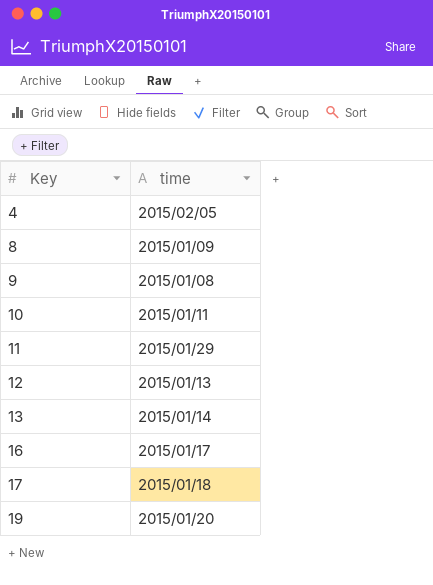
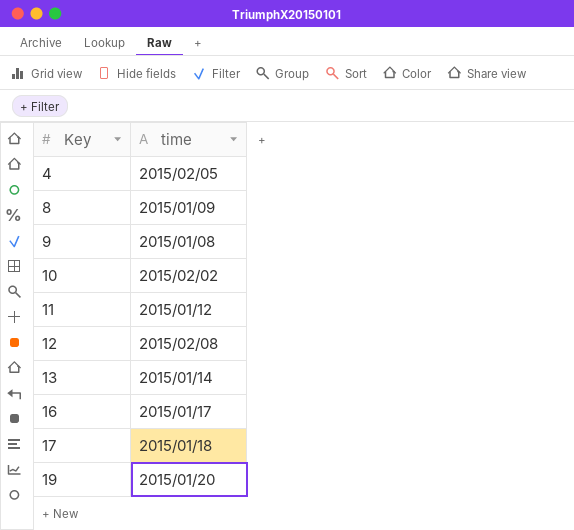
10 | time: 2015/01/11 -> 2015/02/02
11 | time: 2015/01/29 -> 2015/01/12
12 | time: 2015/01/13 -> 2015/02/08

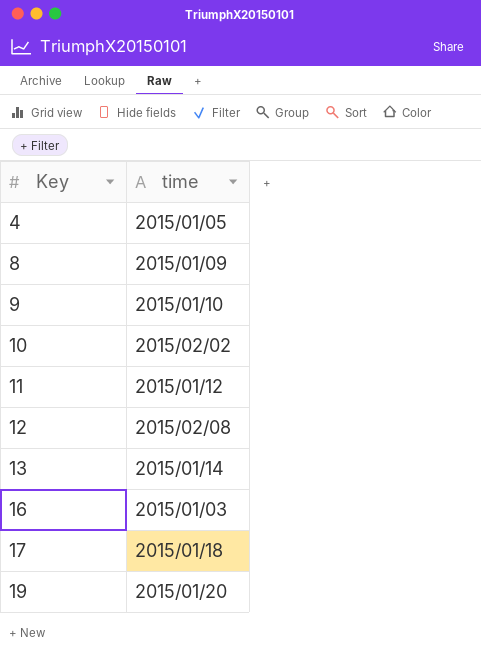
4 | time: 2015/02/05 -> 2015/01/05
9 | time: 2015/01/08 -> 2015/01/10
16 | time: 2015/01/17 -> 2015/01/03

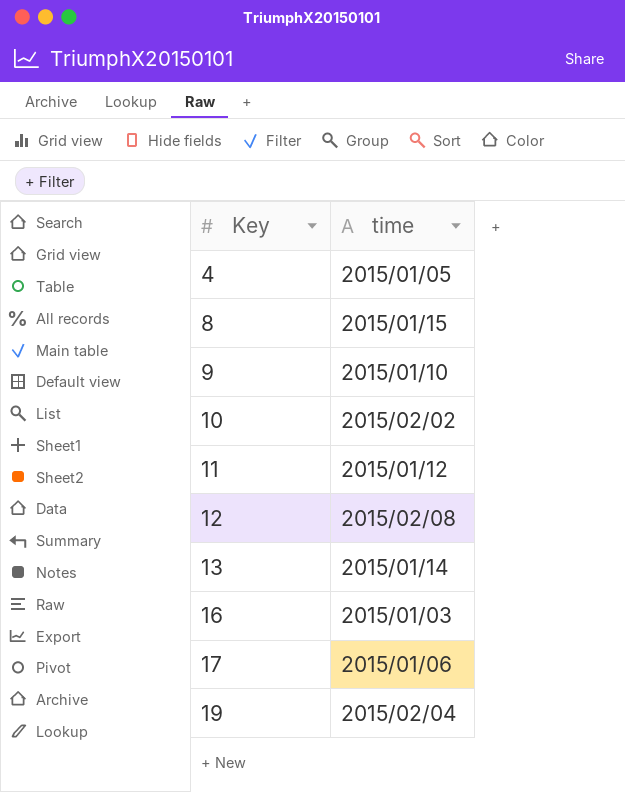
8 | time: 2015/01/09 -> 2015/01/15
17 | time: 2015/01/18 -> 2015/01/06
19 | time: 2015/01/20 -> 2015/02/04

